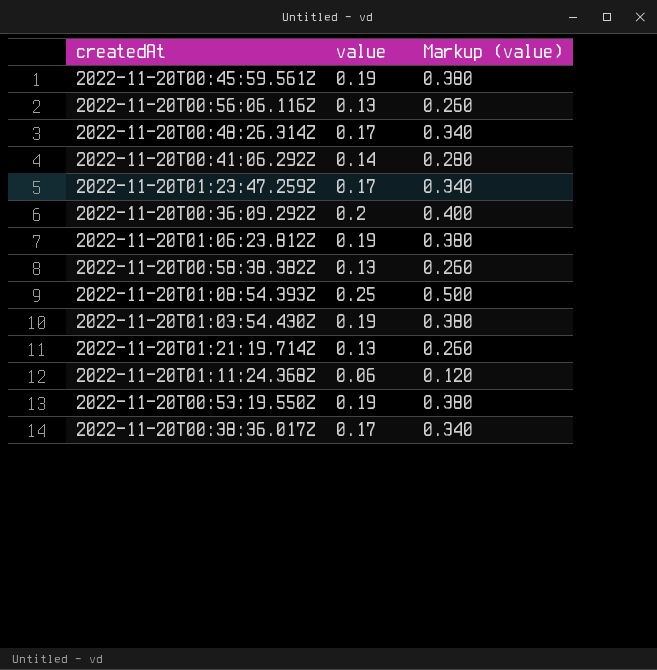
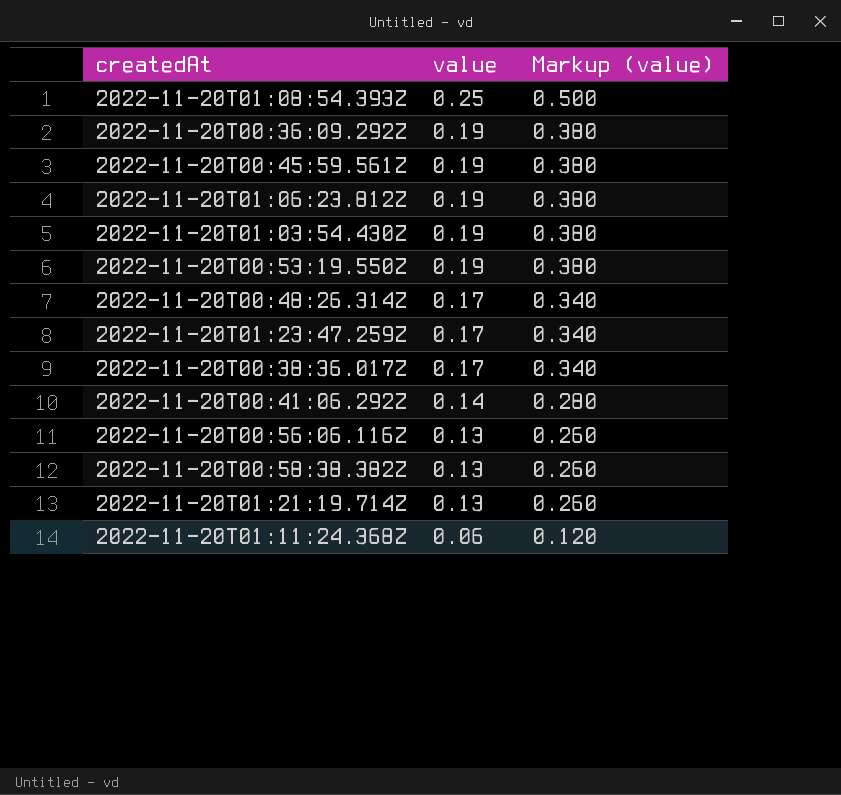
row order: none -> value descending
2022-11-20T00:36:09.292Z | value: 0.2 -> 0.19
2022-11-20T00:36:09.292Z | Markup (value): 0.400 -> 0.380

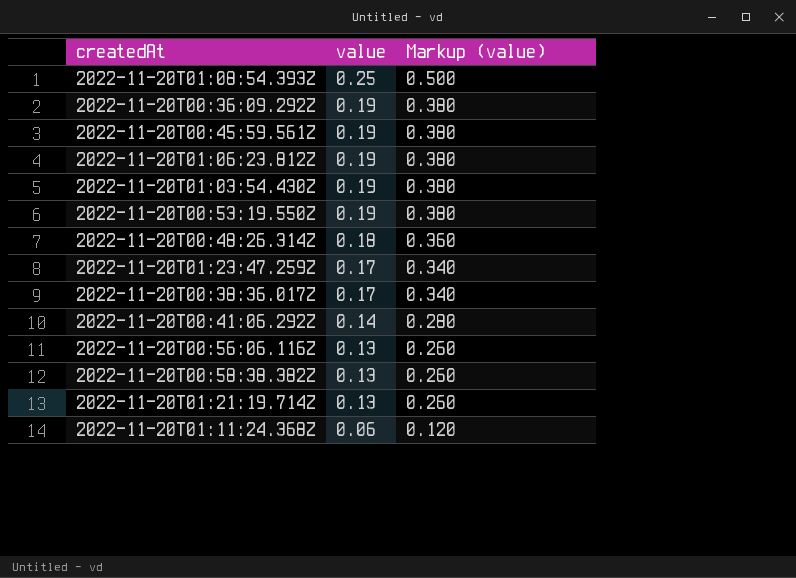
2022-11-20T00:48:26.314Z | value: 0.17 -> 0.18
2022-11-20T00:48:26.314Z | Markup (value): 0.340 -> 0.360

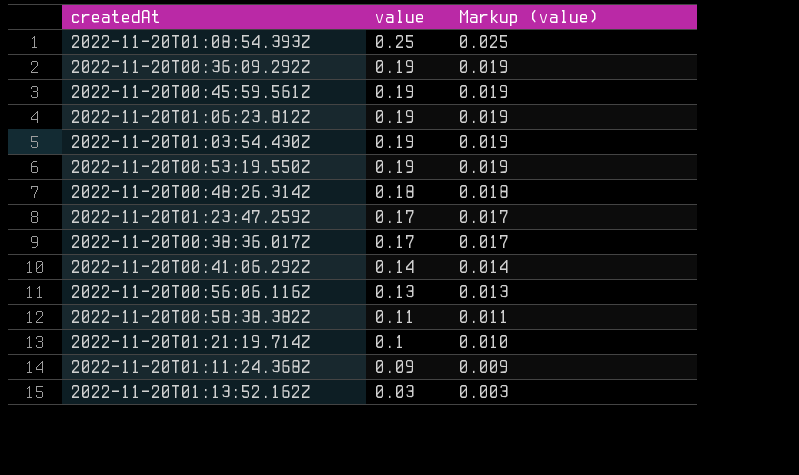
column Markup (value) | formula: [value] * 2 -> [value] * 0.1
2022-11-20T00:58:38.382Z | value: 0.13 -> 0.11
2022-11-20T01:21:19.714Z | value: 0.13 -> 0.1
2022-11-20T01:11:24.368Z | value: 0.06 -> 0.09
row 2022-11-20T01:13:52.162Z: none -> 0.03 | 0.003

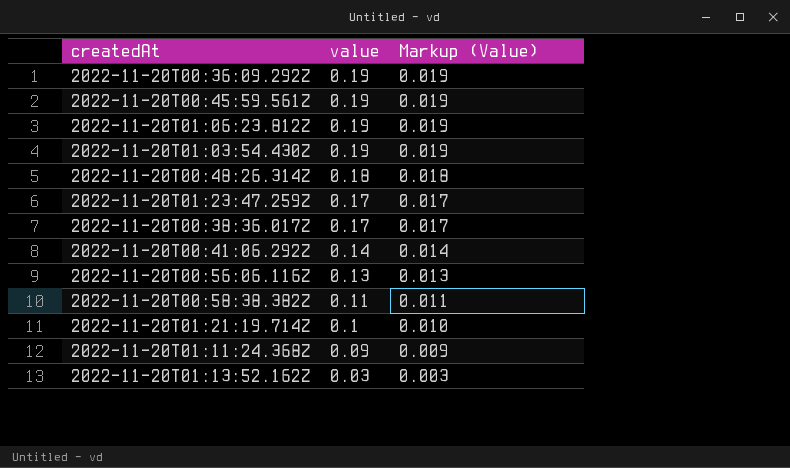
column name: Markup (value) -> Markup (Value)
row 2022-11-20T01:08:54.393Z: 0.25 | 0.025 -> none
row 2022-11-20T00:53:19.550Z: 0.19 | 0.019 -> none

